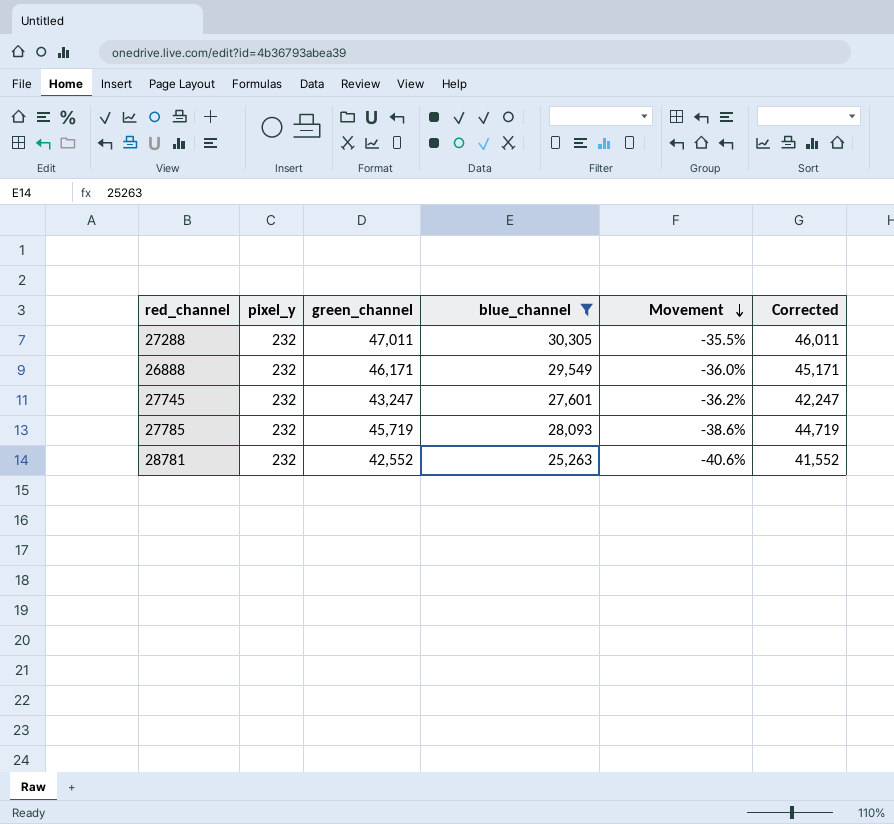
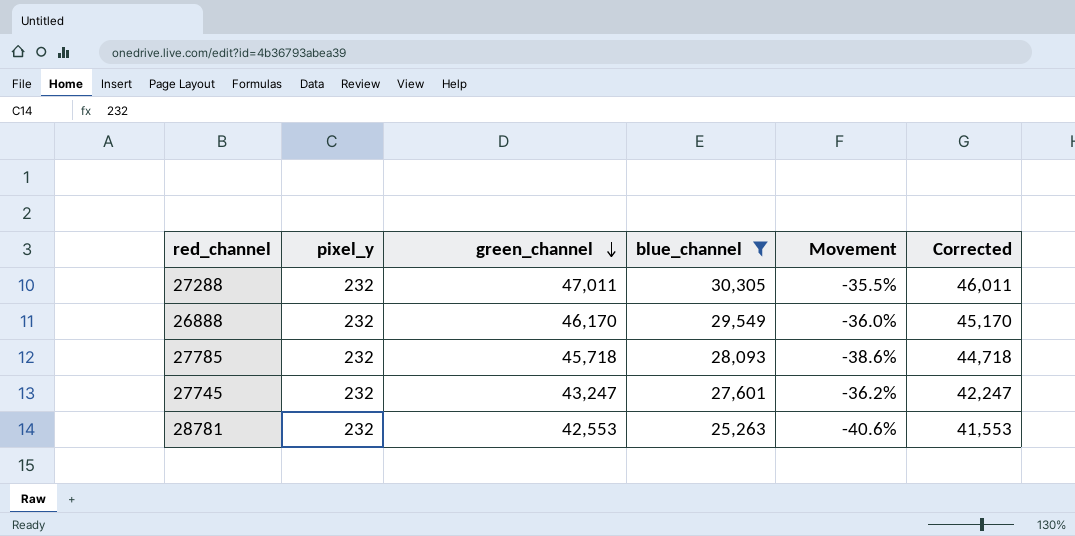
row order: Movement descending -> green_channel descending
26888 | green_channel: 46,171 -> 46,170
26888 | Corrected: 45,171 -> 45,170
27785 | green_channel: 45,719 -> 45,718
27785 | Corrected: 44,719 -> 44,718
28781 | green_channel: 42,552 -> 42,553
28781 | Corrected: 41,552 -> 41,553

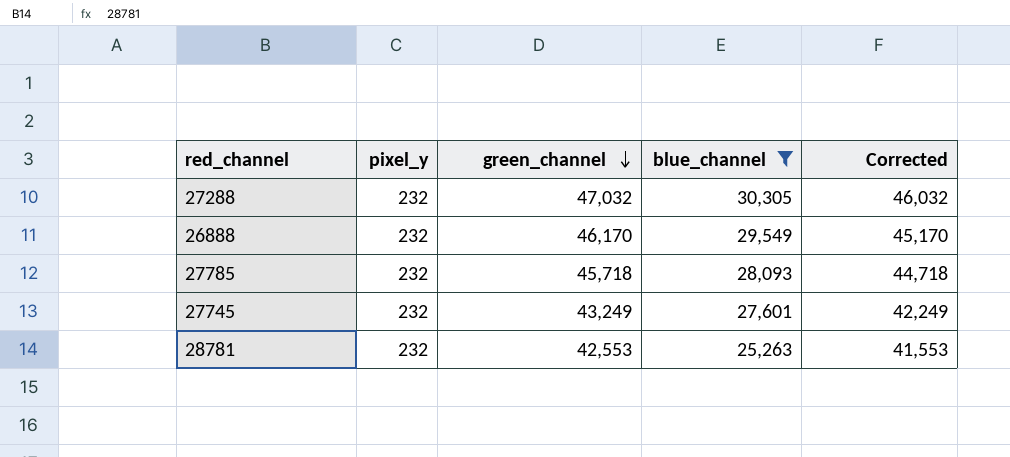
column Movement | formula: ([blue_channel] - [green_channel]) / [green_channel] -> none
27288 | green_channel: 47,011 -> 47,032
27288 | Corrected: 46,011 -> 46,032
27745 | green_channel: 43,247 -> 43,249
27745 | Corrected: 42,247 -> 42,249

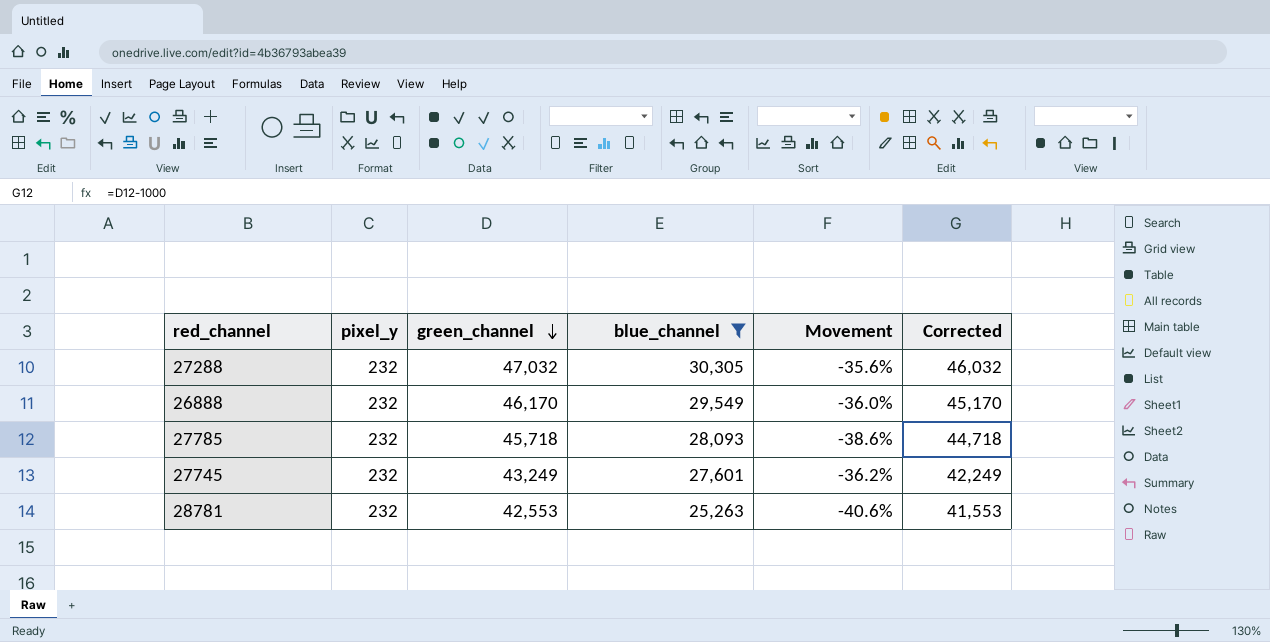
column Movement | formula: none -> ([blue_channel] - [green_channel]) / [green_channel]

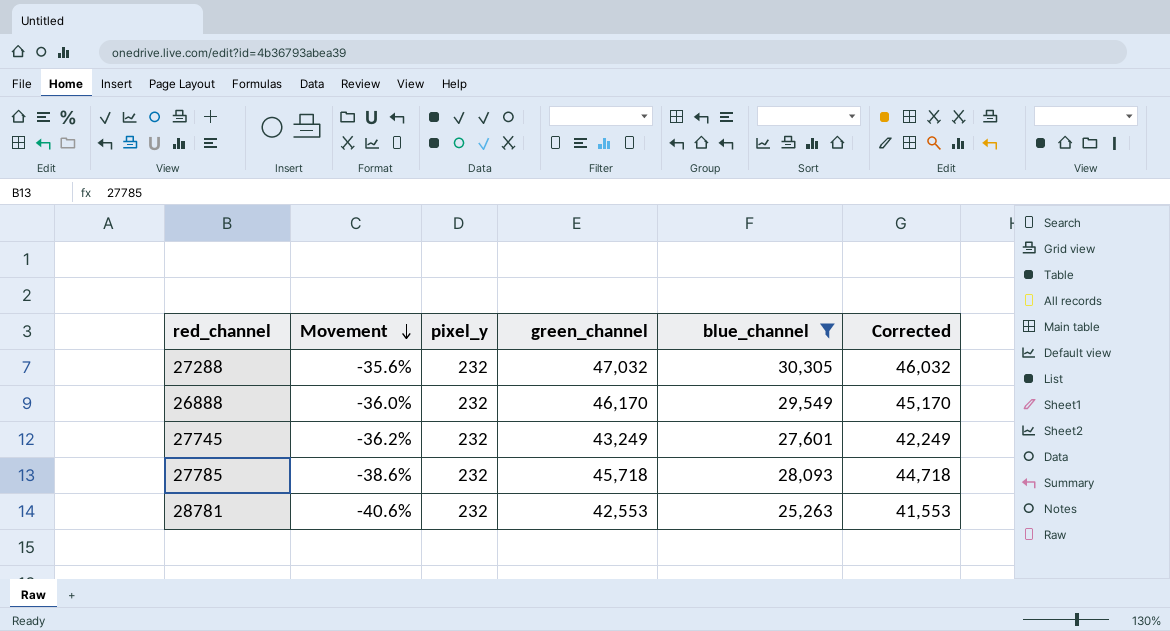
row order: green_channel descending -> Movement descending
column Movement | position: 5 -> 2

